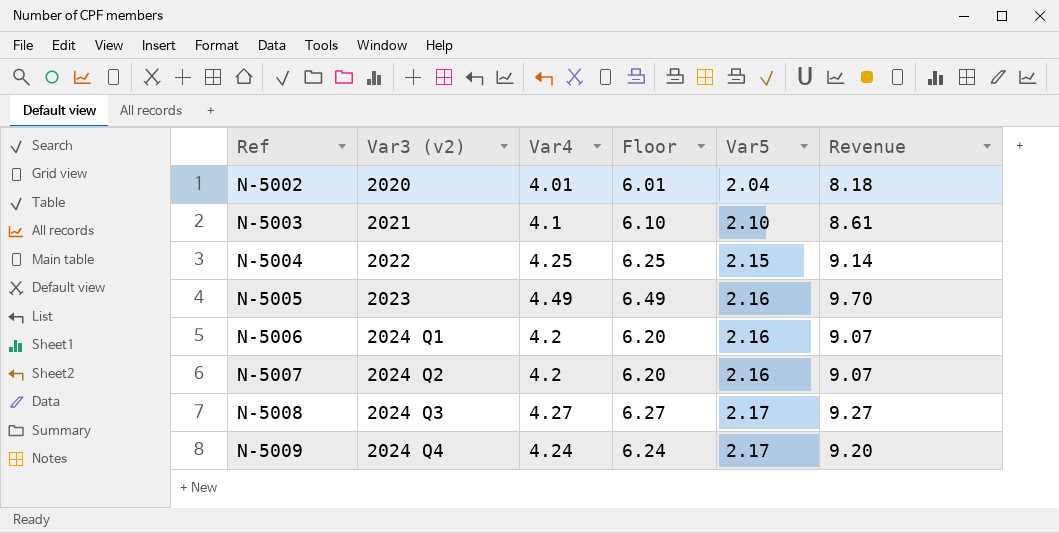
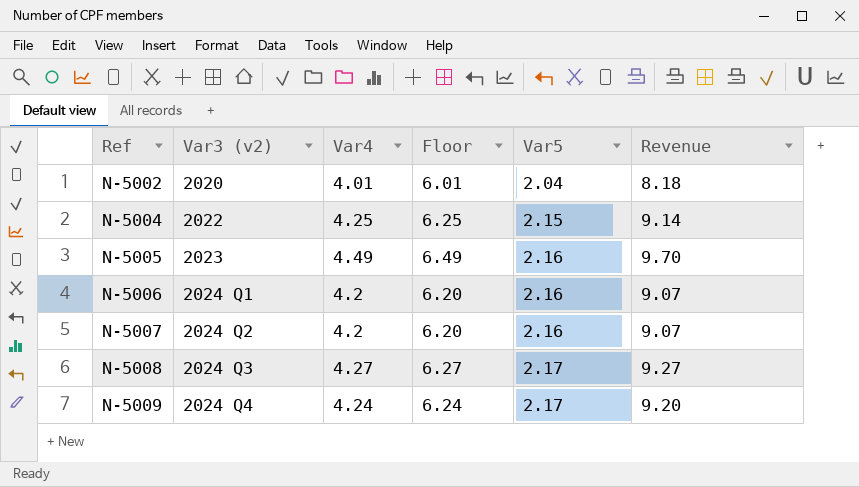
row N-5003: 2021 | 4.1 | 6.10 | 2.10 | 8.61 -> none

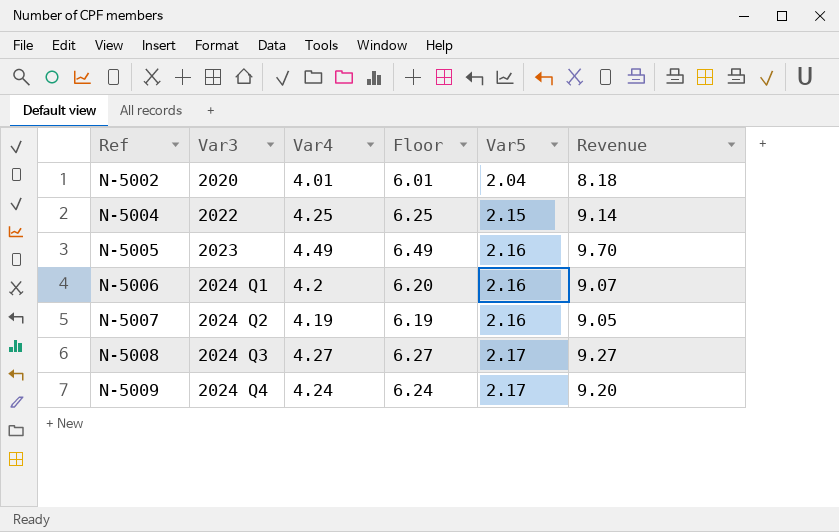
column name: Var3 (v2) -> Var3
N-5007 | Var4: 4.2 -> 4.19
N-5007 | Floor: 6.20 -> 6.19
N-5007 | Revenue: 9.07 -> 9.05

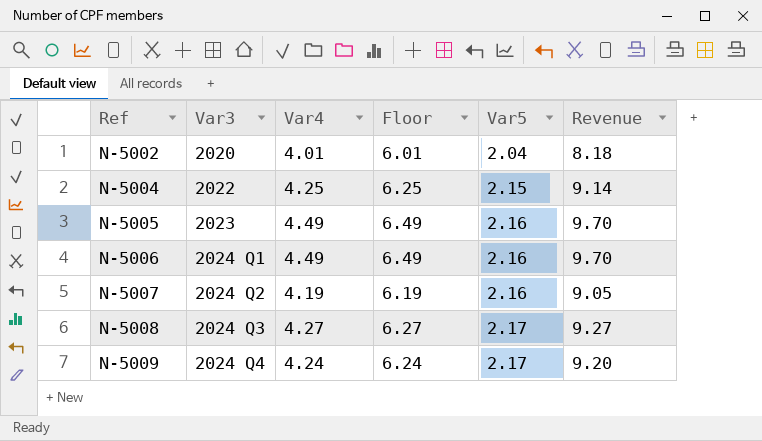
N-5006 | Var4: 4.2 -> 4.49
N-5006 | Floor: 6.20 -> 6.49
N-5006 | Revenue: 9.07 -> 9.70

